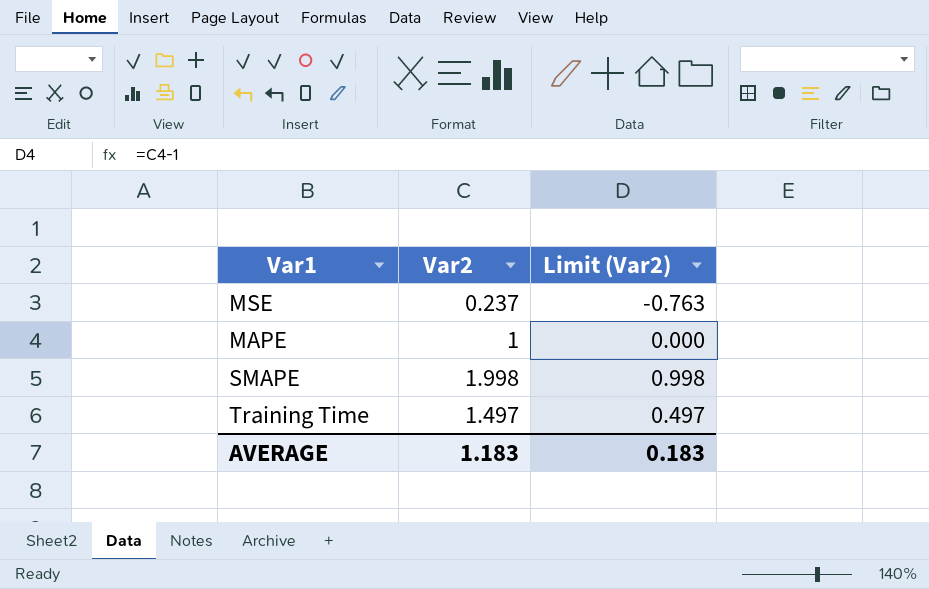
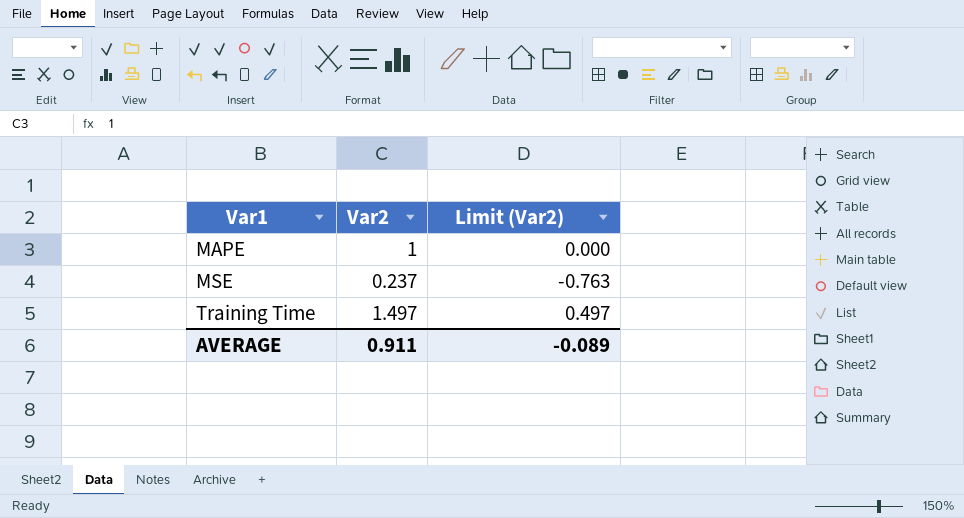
row order: none -> Var1 ascending
row SMAPE: 1.998 | 0.998 -> none
AVERAGE | Var2: 1.183 -> 0.911
AVERAGE | Limit (Var2): 0.183 -> -0.089

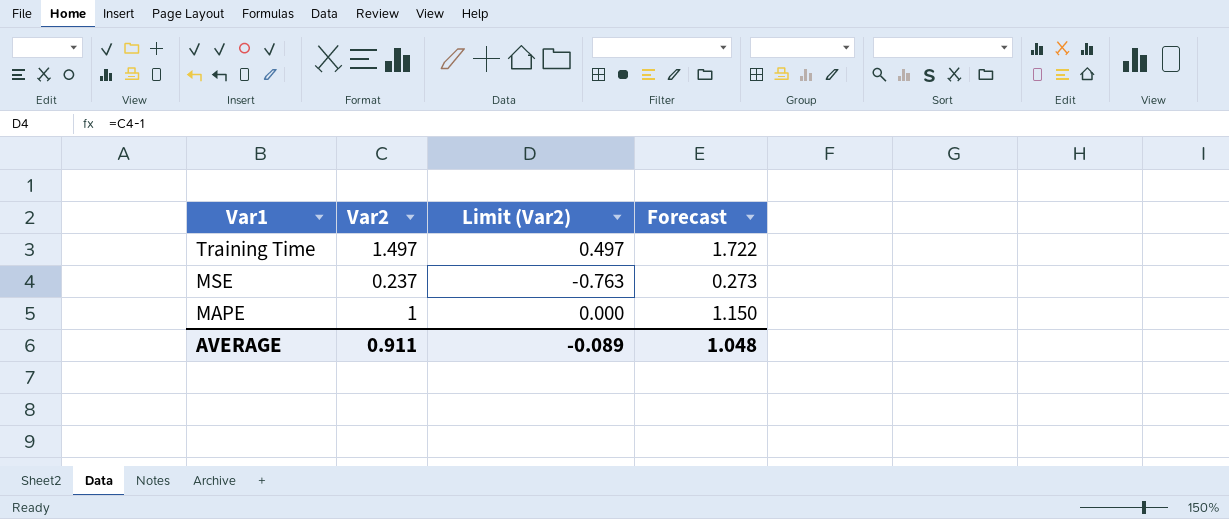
row order: Var1 ascending -> Var1 descending
column Forecast | formula: none -> [Var2] * 1.15

